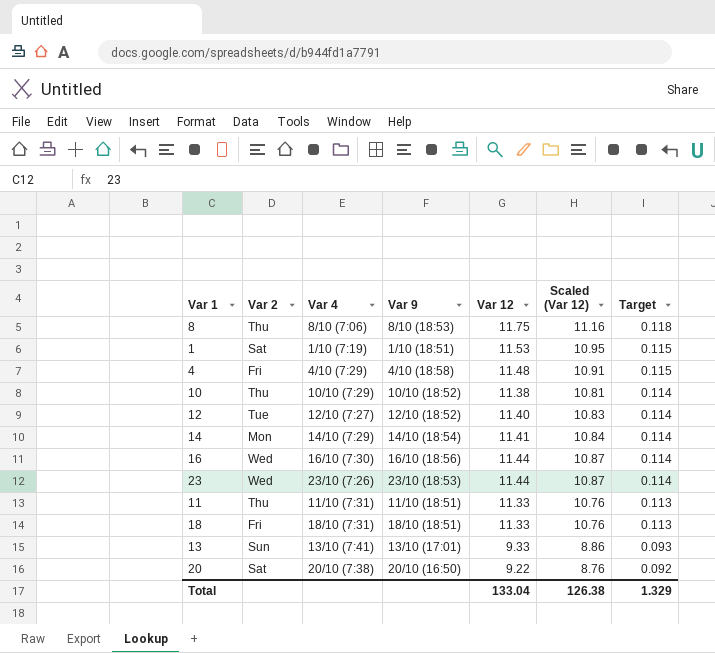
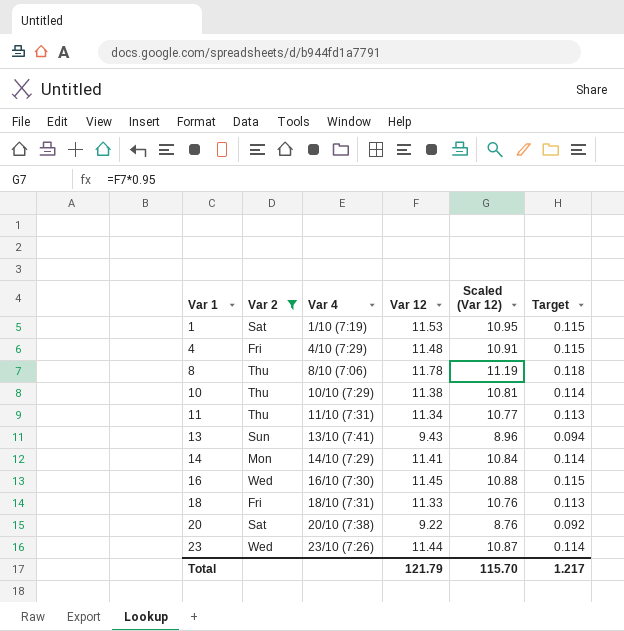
filter: none -> Var 2 != Tue
row order: Target descending -> Var 1 ascending
column Var 9 | position: 4 -> none
8 | Var 12: 11.75 -> 11.78
8 | Scaled (Var 12): 11.16 -> 11.19
11 | Var 12: 11.33 -> 11.34
11 | Scaled (Var 12): 10.76 -> 10.77
13 | Var 12: 9.33 -> 9.43
13 | Scaled (Var 12): 8.86 -> 8.96
13 | Target: 0.093 -> 0.094
16 | Var 12: 11.44 -> 11.45
16 | Scaled (Var 12): 10.87 -> 10.88
16 | Target: 0.114 -> 0.115
Total | Var 12: 133.04 -> 121.79
Total | Scaled (Var 12): 126.38 -> 115.70
Total | Target: 1.329 -> 1.217

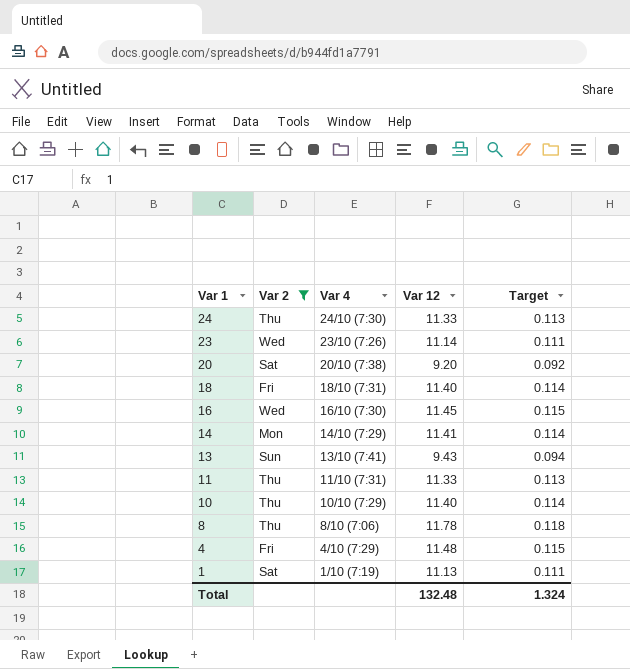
row order: Var 1 ascending -> Var 1 descending
column Scaled (Var 12) | formula: [Var 12] * 0.95 -> none
row 24: none -> Thu | 24/10 (7:30) | 11.33 | 0.113
23 | Var 12: 11.44 -> 11.14
23 | Target: 0.114 -> 0.111
20 | Var 12: 9.22 -> 9.20
18 | Var 12: 11.33 -> 11.40
18 | Target: 0.113 -> 0.114
11 | Var 12: 11.34 -> 11.33
10 | Var 12: 11.38 -> 11.40
1 | Var 12: 11.53 -> 11.13
1 | Target: 0.115 -> 0.111
Total | Var 12: 121.79 -> 132.48
Total | Target: 1.217 -> 1.324

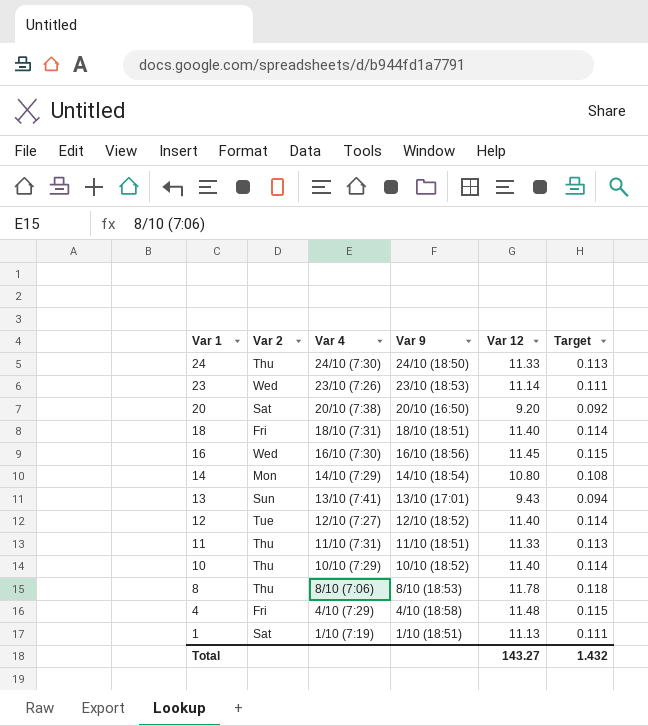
filter: Var 2 != Tue -> none
column Var 9 | position: none -> 4
14 | Var 12: 11.41 -> 10.80
14 | Target: 0.114 -> 0.108
Total | Var 12: 132.48 -> 143.27
Total | Target: 1.324 -> 1.432

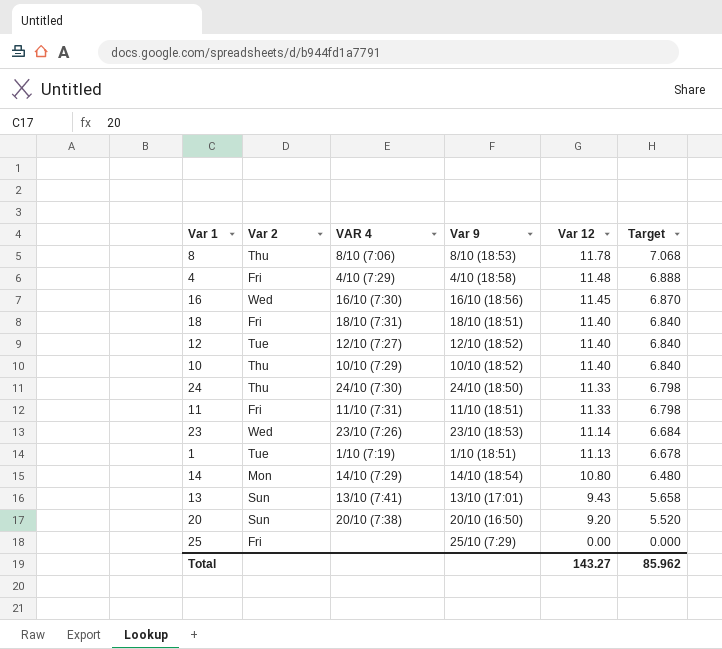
row order: Var 1 descending -> Var 12 descending
column name: Var 4 -> VAR 4
column Target | formula: [Var 12] * 0.01 -> [Var 12] * 0.6
11 | Var 2: Thu -> Fri
1 | Var 2: Sat -> Tue
20 | Var 2: Sat -> Sun
row 25: none -> Fri | none | 25/10 (7:29) | 0.00 | 0.000
Total | Target: 1.432 -> 85.962

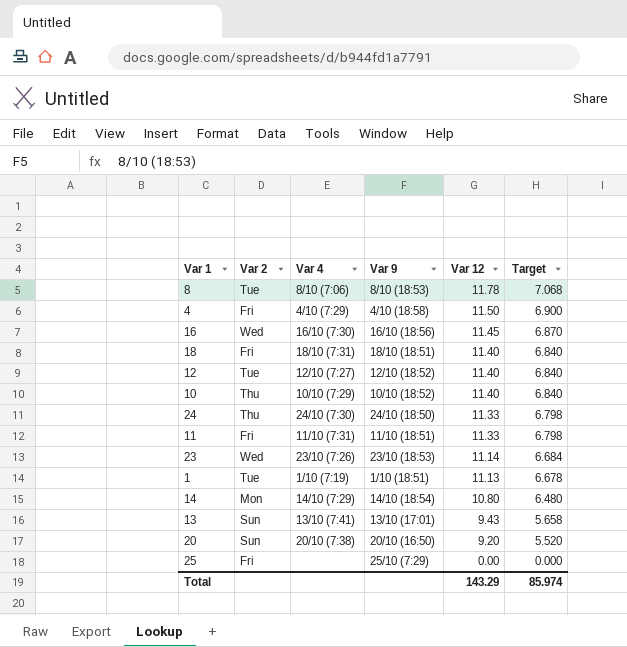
column name: VAR 4 -> Var 4
8 | Var 2: Thu -> Tue
4 | Var 12: 11.48 -> 11.50
4 | Target: 6.888 -> 6.900
Total | Var 12: 143.27 -> 143.29
Total | Target: 85.962 -> 85.974

